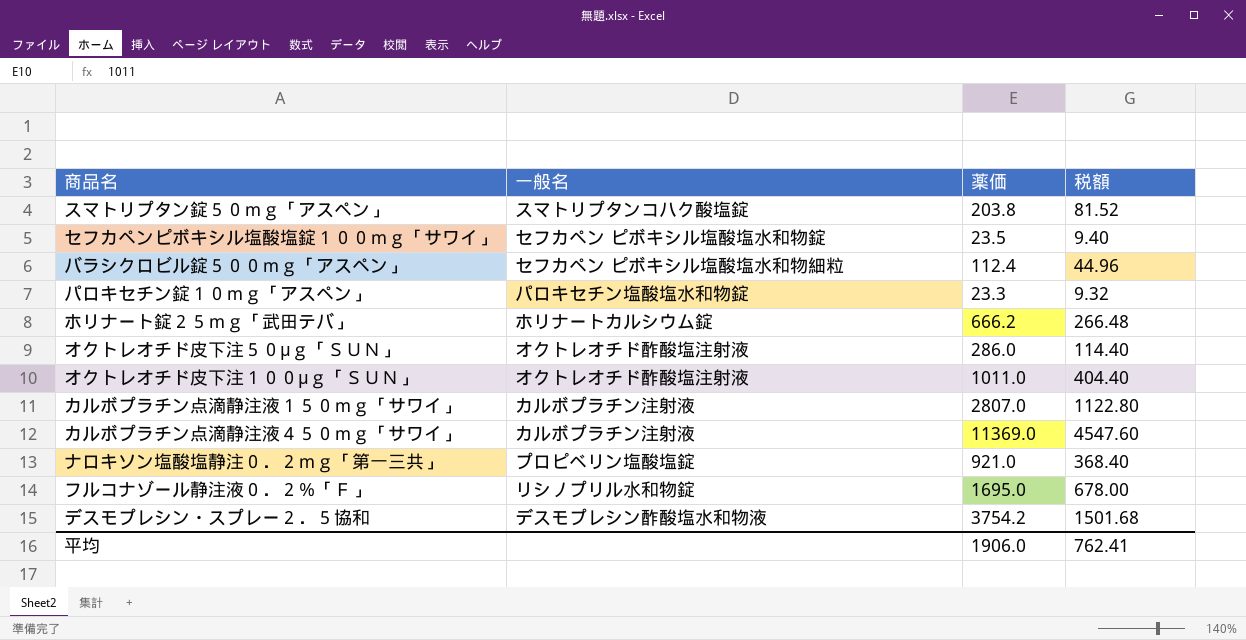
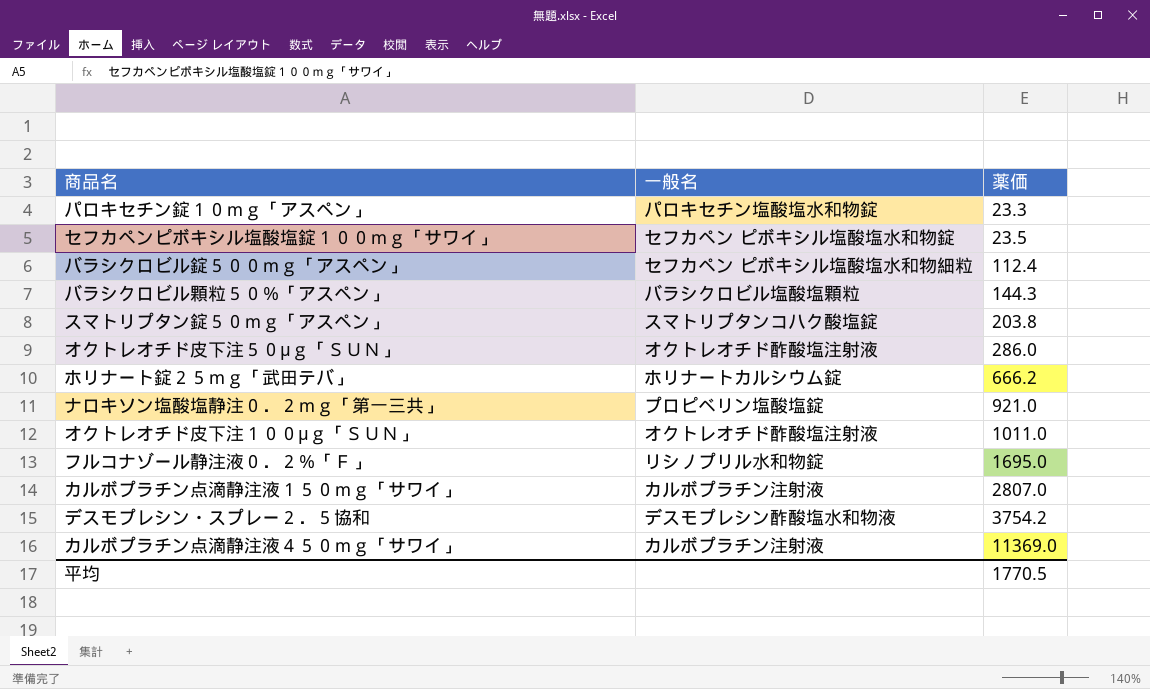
row order: none -> 薬価 ascending
column 税額 | formula: [薬価] * 0.4 -> none
row バラシクロビル顆粒５０％「アスペン」: none -> バラシクロビル塩酸塩顆粒 | 144.3
平均 | 薬価: 1906.0 -> 1770.5

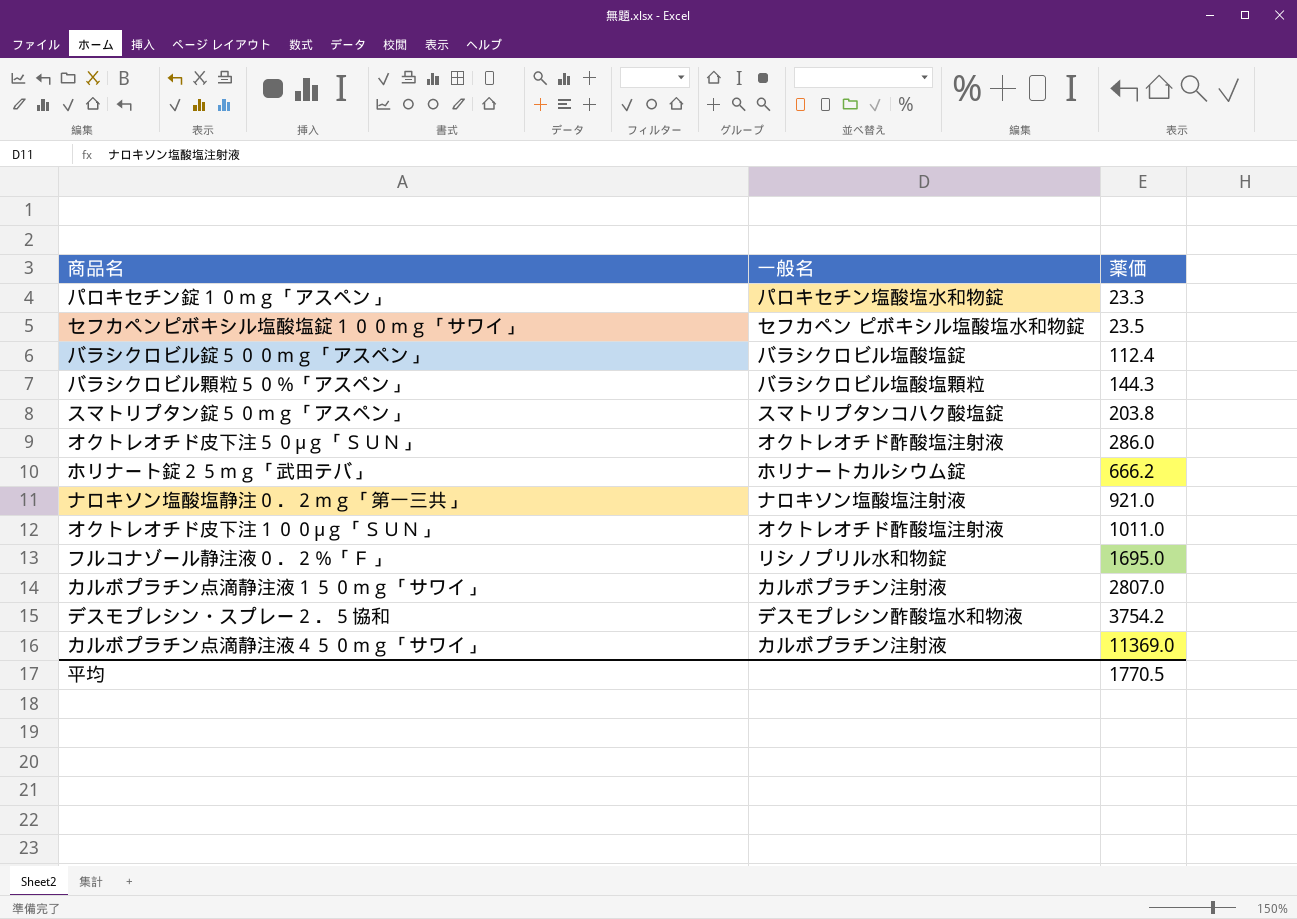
バラシクロビル錠５００ｍｇ「アスペン」 | 一般名: セフカペン ピボキシル塩酸塩水和物細粒 -> バラシクロビル塩酸塩錠
ナロキソン塩酸塩静注０．２ｍｇ「第一三共」 | 一般名: プロピベリン塩酸塩錠 -> ナロキソン塩酸塩注射液

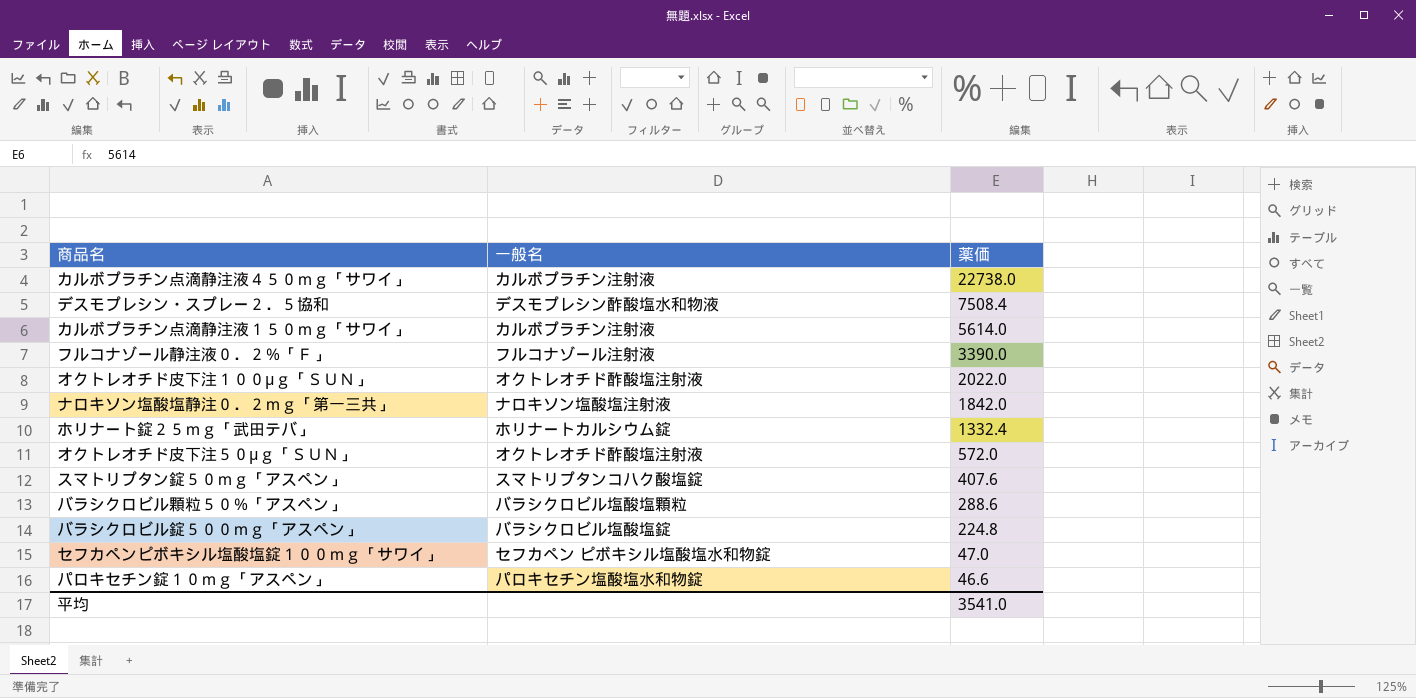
row order: 薬価 ascending -> 薬価 descending
カルボプラチン点滴静注液４５０ｍｇ「サワイ」 | 薬価: 11369.0 -> 22738.0
デスモプレシン・スプレー２．５協和 | 薬価: 3754.2 -> 7508.4
カルボプラチン点滴静注液１５０ｍｇ「サワイ」 | 薬価: 2807.0 -> 5614.0
フルコナゾール静注液０．２％「Ｆ」 | 一般名: リシノプリル水和物錠 -> フルコナゾール注射液
フルコナゾール静注液０．２％「Ｆ」 | 薬価: 1695.0 -> 3390.0
オクトレオチド皮下注１００μｇ「ＳＵＮ」 | 薬価: 1011.0 -> 2022.0
ナロキソン塩酸塩静注０．２ｍｇ「第一三共」 | 薬価: 921.0 -> 1842.0
ホリナート錠２５ｍｇ「武田テバ」 | 薬価: 666.2 -> 1332.4
オクトレオチド皮下注５０μｇ「ＳＵＮ」 | 薬価: 286.0 -> 572.0
スマトリプタン錠５０ｍｇ「アスペン」 | 薬価: 203.8 -> 407.6
バラシクロビル顆粒５０％「アスペン」 | 薬価: 144.3 -> 288.6
バラシクロビル錠５００ｍｇ「アスペン」 | 薬価: 112.4 -> 224.8
セフカペンピボキシル塩酸塩錠１００ｍｇ「サワイ」 | 薬価: 23.5 -> 47.0
パロキセチン錠１０ｍｇ「アスペン」 | 薬価: 23.3 -> 46.6
平均 | 薬価: 1770.5 -> 3541.0

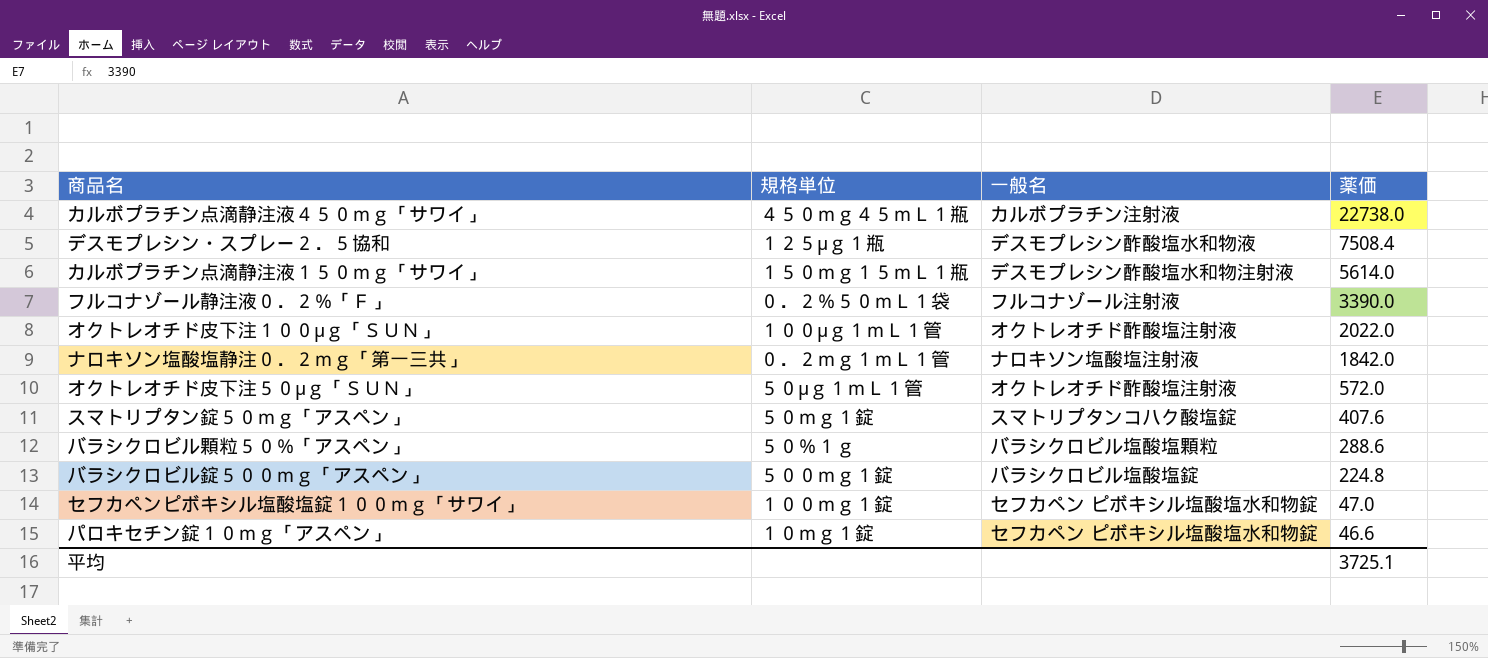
column 規格単位 | position: none -> 2
row ホリナート錠２５ｍｇ「武田テバ」: ホリナートカルシウム錠 | 1332.4 -> none
カルボプラチン点滴静注液１５０ｍｇ「サワイ」 | 一般名: カルボプラチン注射液 -> デスモプレシン酢酸塩水和物注射液
パロキセチン錠１０ｍｇ「アスペン」 | 一般名: パロキセチン塩酸塩水和物錠 -> セフカペン ピボキシル塩酸塩水和物錠
平均 | 薬価: 3541.0 -> 3725.1

